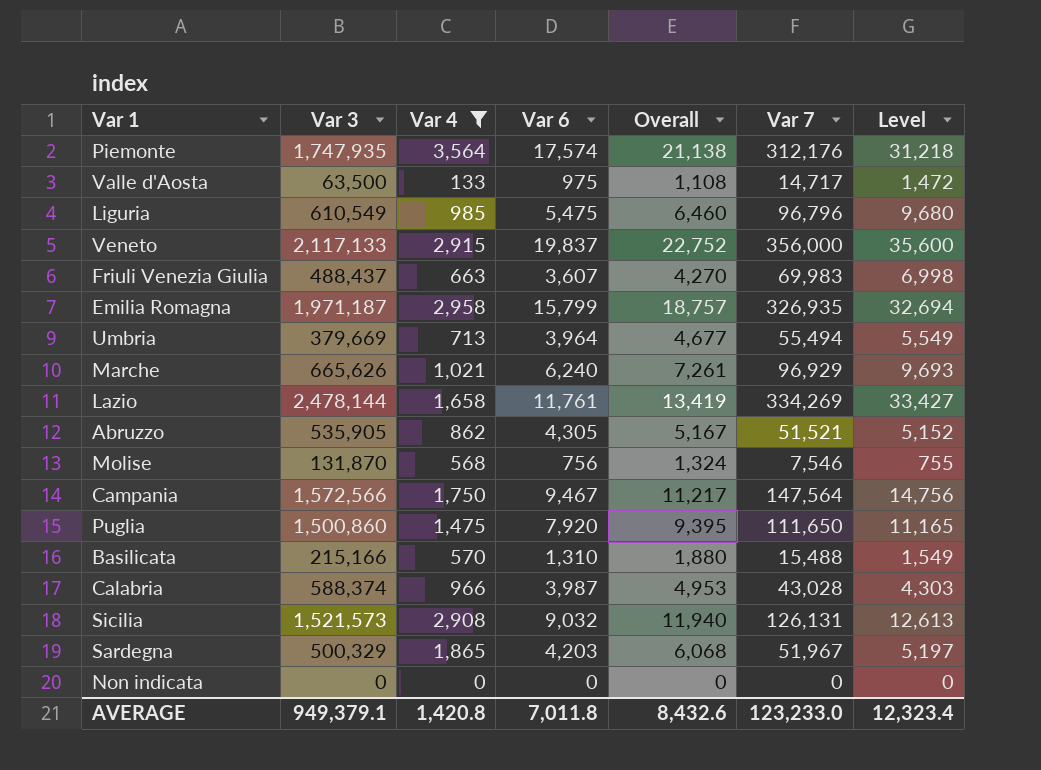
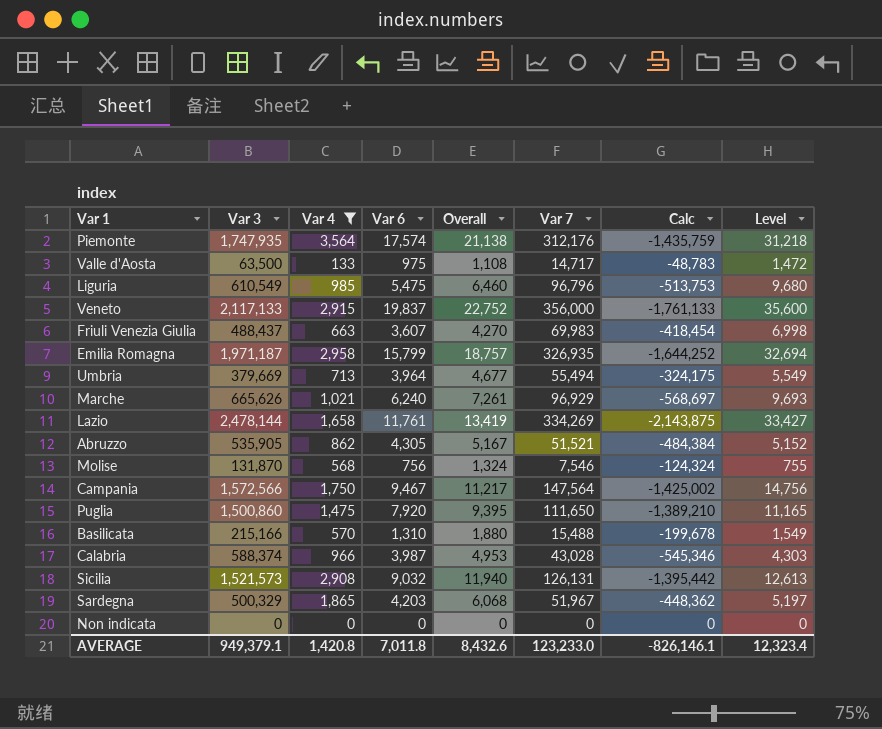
column Calc | formula: none -> [Var 7] - [Var 3]

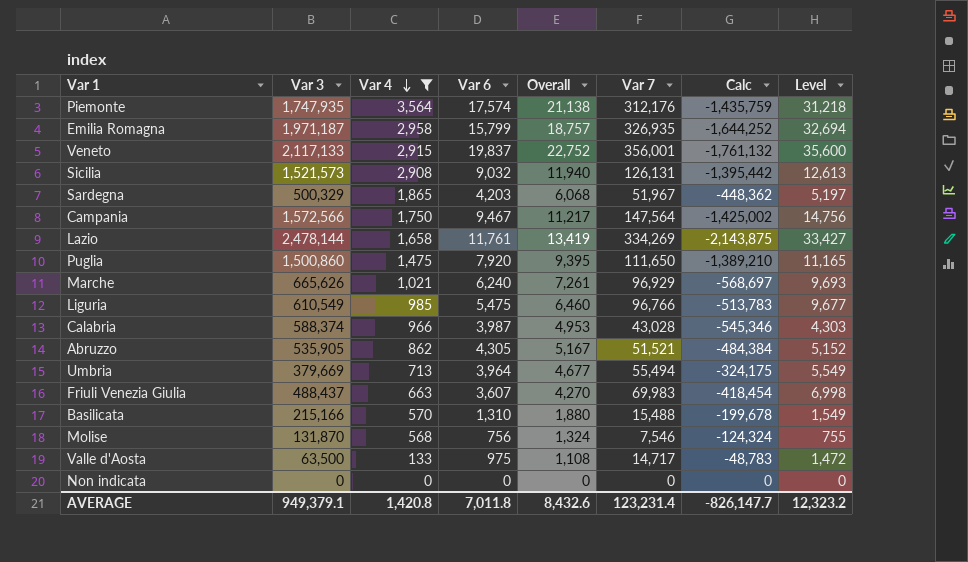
row order: none -> Var 4 descending
Veneto | Var 7: 356,000 -> 356,001
Veneto | Calc: -1,761,133 -> -1,761,132
Liguria | Var 7: 96,796 -> 96,766
Liguria | Calc: -513,753 -> -513,783
Liguria | Level: 9,680 -> 9,677
AVERAGE | Var 7: 123,233.0 -> 123,231.4
AVERAGE | Calc: -826,146.1 -> -826,147.7
AVERAGE | Level: 12,323.4 -> 12,323.2

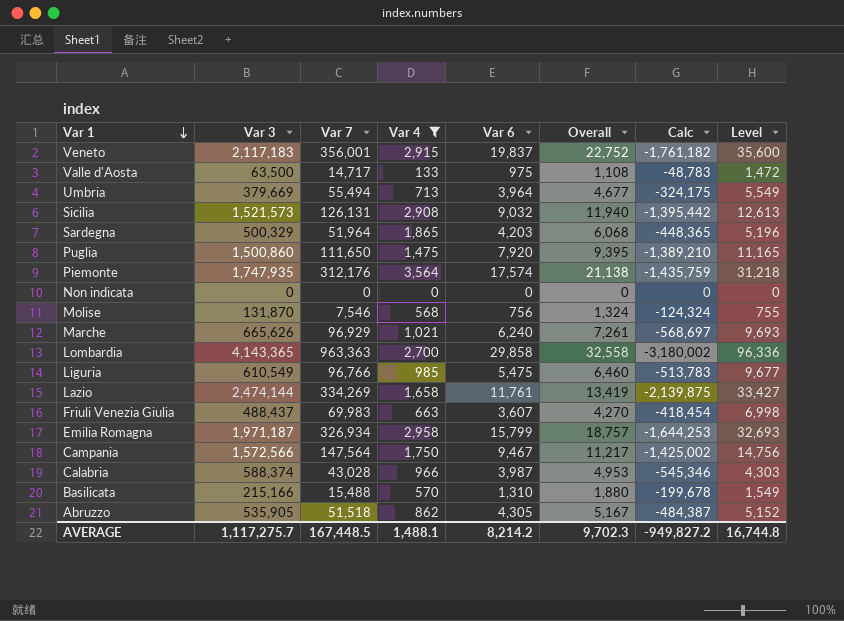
row order: Var 4 descending -> Var 1 descending
column Var 7 | position: 6 -> 3
Veneto | Var 3: 2,117,133 -> 2,117,183
Veneto | Calc: -1,761,132 -> -1,761,182
Sardegna | Var 7: 51,967 -> 51,964
Sardegna | Calc: -448,362 -> -448,365
Sardegna | Level: 5,197 -> 5,196
row Lombardia: none -> 4,143,365 | 963,363 | 2,700 | 29,858 | 32,558 | -3,180,002 | 96,336
Lazio | Var 3: 2,478,144 -> 2,474,144
Lazio | Calc: -2,143,875 -> -2,139,875
Emilia Romagna | Var 7: 326,935 -> 326,934
Emilia Romagna | Calc: -1,644,252 -> -1,644,253
Emilia Romagna | Level: 32,694 -> 32,693
Abruzzo | Var 7: 51,521 -> 51,518
Abruzzo | Calc: -484,384 -> -484,387
AVERAGE | Var 3: 949,379.1 -> 1,117,275.7
AVERAGE | Var 7: 123,231.4 -> 167,448.5
AVERAGE | Var 4: 1,420.8 -> 1,488.1
AVERAGE | Var 6: 7,011.8 -> 8,214.2
AVERAGE | Overall: 8,432.6 -> 9,702.3
AVERAGE | Calc: -826,147.7 -> -949,827.2
AVERAGE | Level: 12,323.2 -> 16,744.8

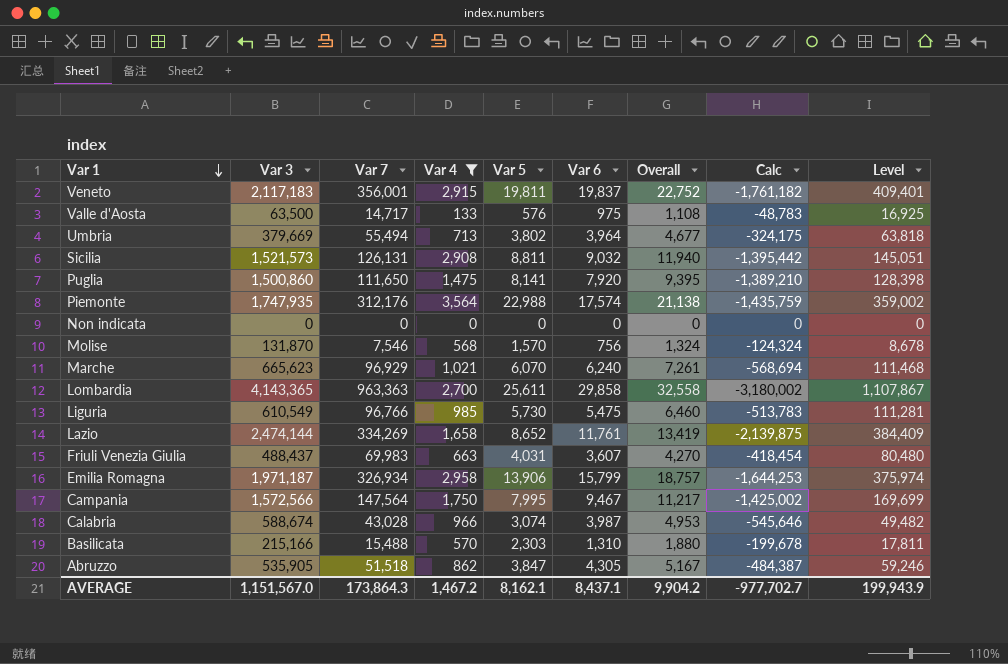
column Var 5 | position: none -> 5
column Level | formula: [Var 7] * 0.1 -> [Var 7] * 1.15
row Sardegna: 500,329 | 51,964 | 1,865 | 4,203 | 6,068 | -448,365 | 5,196 -> none
Marche | Var 3: 665,626 -> 665,623
Marche | Calc: -568,697 -> -568,694
Calabria | Var 3: 588,374 -> 588,674
Calabria | Calc: -545,346 -> -545,646
AVERAGE | Var 3: 1,117,275.7 -> 1,151,567.0
AVERAGE | Var 7: 167,448.5 -> 173,864.3
AVERAGE | Var 4: 1,488.1 -> 1,467.2
AVERAGE | Var 6: 8,214.2 -> 8,437.1
AVERAGE | Overall: 9,702.3 -> 9,904.2
AVERAGE | Calc: -949,827.2 -> -977,702.7
AVERAGE | Level: 16,744.8 -> 199,943.9

